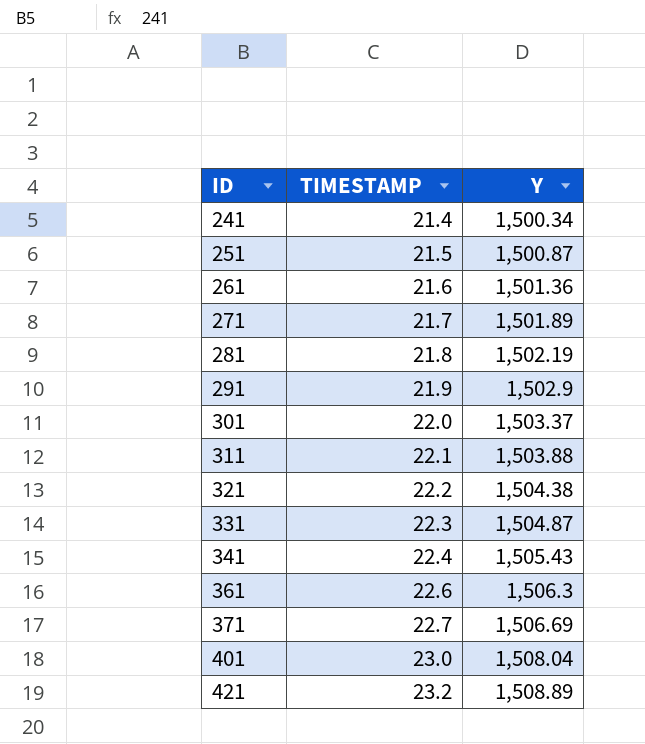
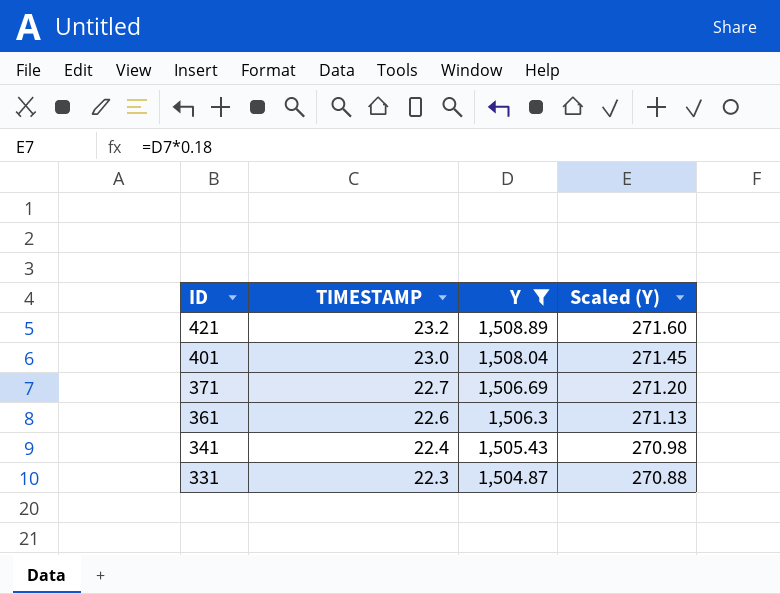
filter: none -> Y >= 1,504.87
row order: ID ascending -> ID descending
column Scaled (Y) | formula: none -> [Y] * 0.18

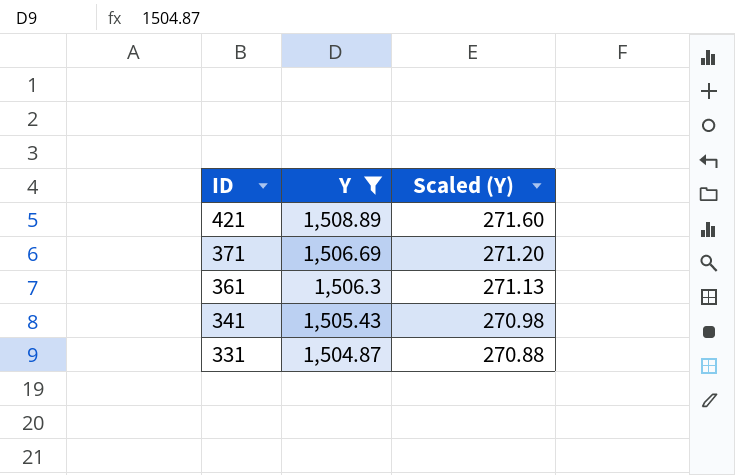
column TIMESTAMP | position: 2 -> none
row 401: 23.0 | 1,508.04 | 271.45 -> none

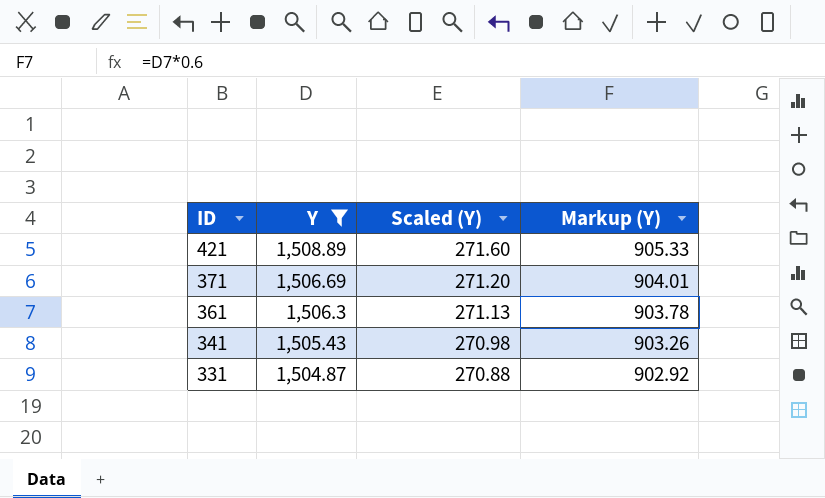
column Markup (Y) | formula: none -> [Y] * 0.6

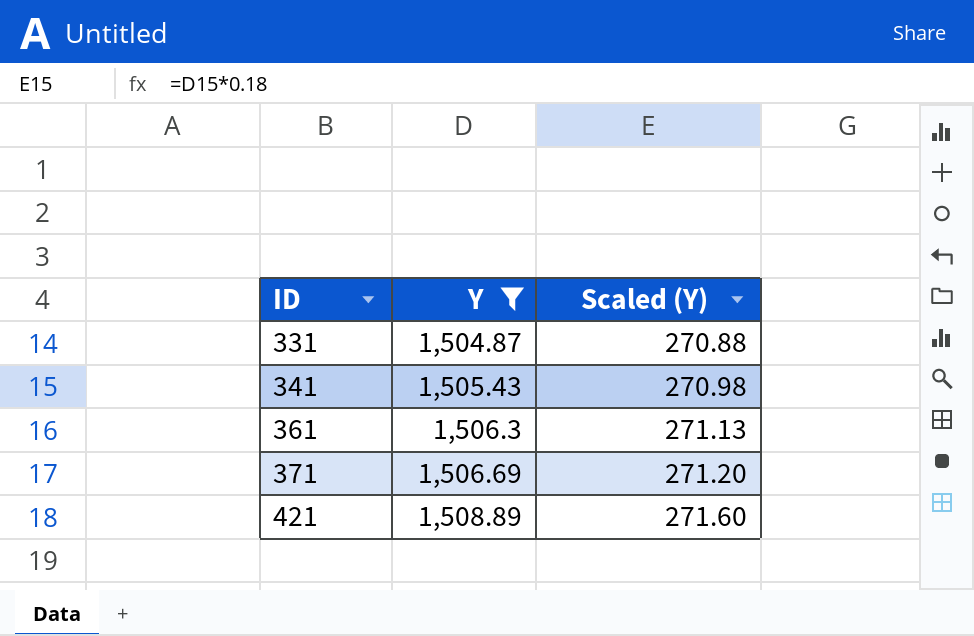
row order: ID descending -> ID ascending
column Markup (Y) | formula: [Y] * 0.6 -> none

